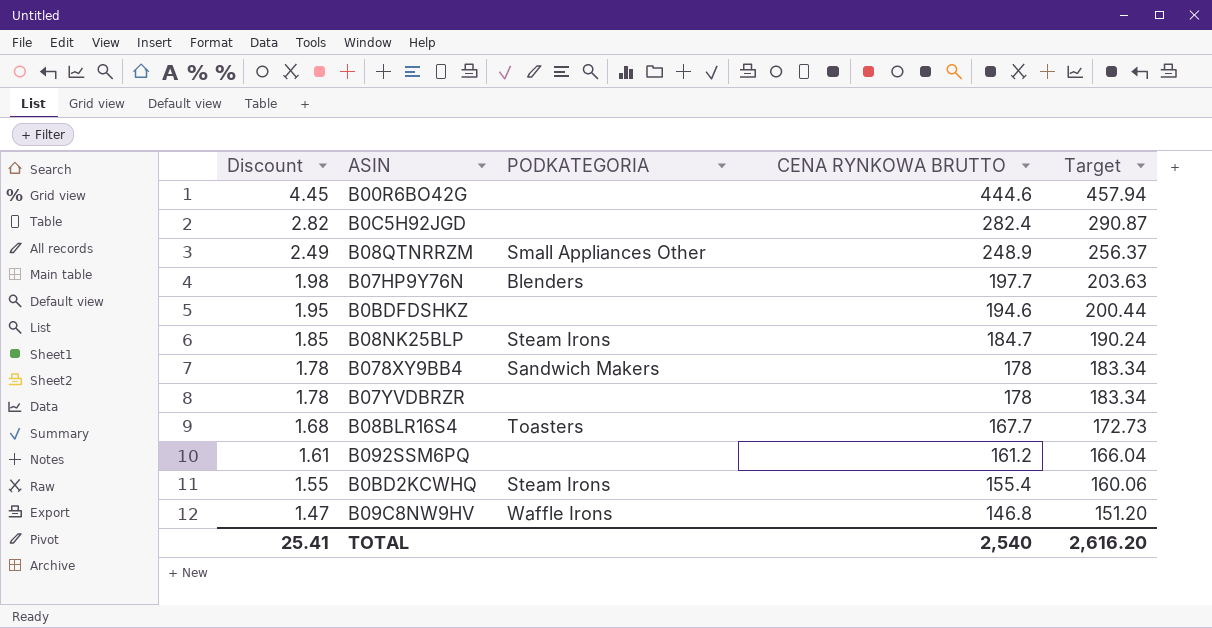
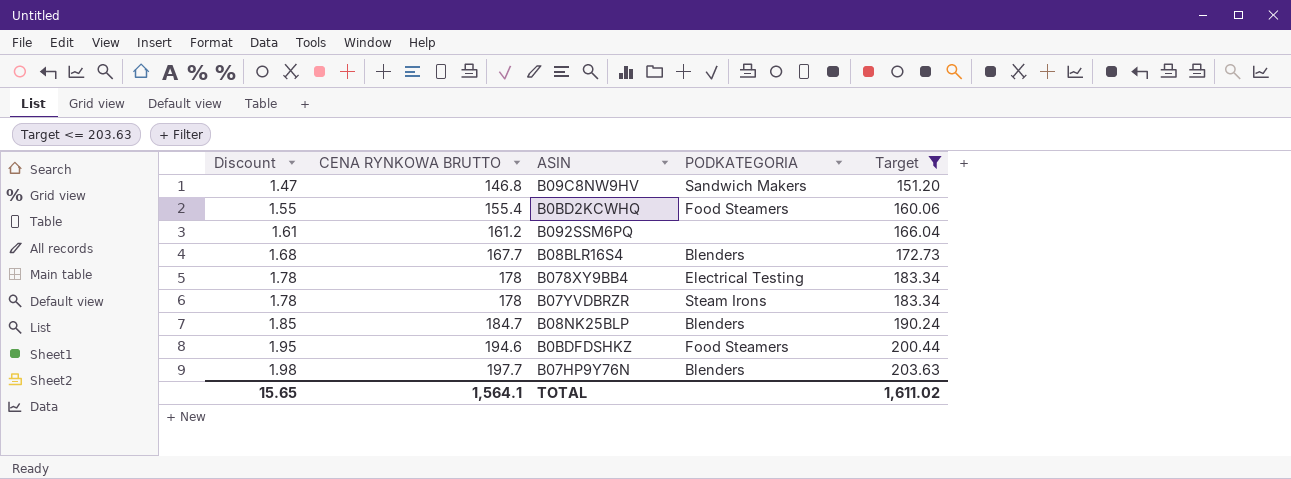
filter: none -> Target <= 203.63
row order: Discount descending -> Discount ascending
column CENA RYNKOWA BRUTTO | position: 4 -> 2
B09C8NW9HV | PODKATEGORIA: Waffle Irons -> Sandwich Makers
B0BD2KCWHQ | PODKATEGORIA: Steam Irons -> Food Steamers
B08BLR16S4 | PODKATEGORIA: Toasters -> Blenders
B078XY9BB4 | PODKATEGORIA: Sandwich Makers -> Electrical Testing
B07YVDBRZR | PODKATEGORIA: none -> Steam Irons
B08NK25BLP | PODKATEGORIA: Steam Irons -> Blenders
B0BDFDSHKZ | PODKATEGORIA: none -> Food Steamers
TOTAL | Discount: 25.41 -> 15.65
TOTAL | CENA RYNKOWA BRUTTO: 2,540 -> 1,564.1
TOTAL | Target: 2,616.20 -> 1,611.02

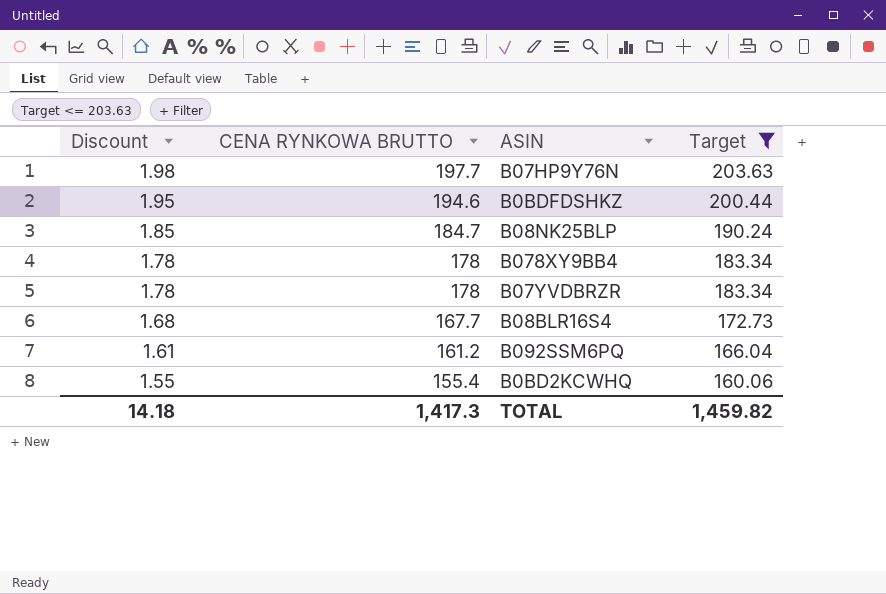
row order: Discount ascending -> Discount descending
column PODKATEGORIA | position: 4 -> none
row B09C8NW9HV: 1.47 | 146.8 | Sandwich Makers | 151.20 -> none
TOTAL | Discount: 15.65 -> 14.18
TOTAL | CENA RYNKOWA BRUTTO: 1,564.1 -> 1,417.3
TOTAL | Target: 1,611.02 -> 1,459.82

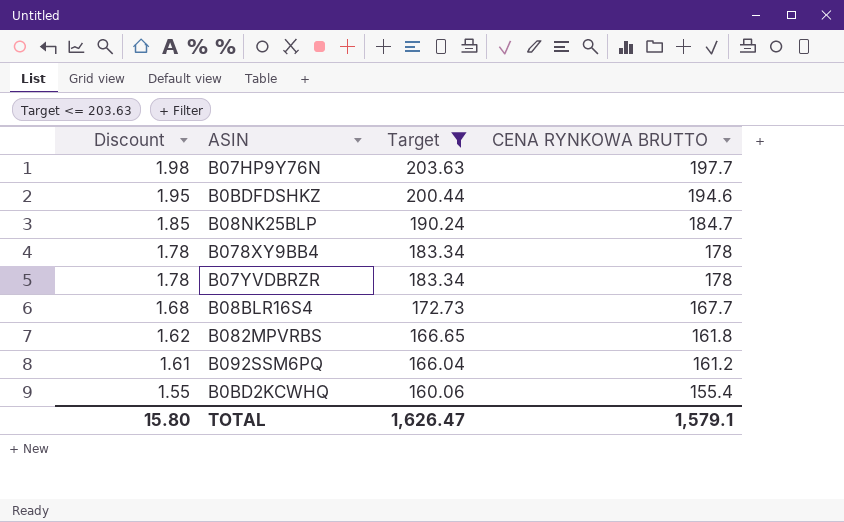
column CENA RYNKOWA BRUTTO | position: 2 -> 4
row B082MPVRBS: none -> 1.62 | 166.65 | 161.8
TOTAL | Discount: 14.18 -> 15.80
TOTAL | Target: 1,459.82 -> 1,626.47
TOTAL | CENA RYNKOWA BRUTTO: 1,417.3 -> 1,579.1

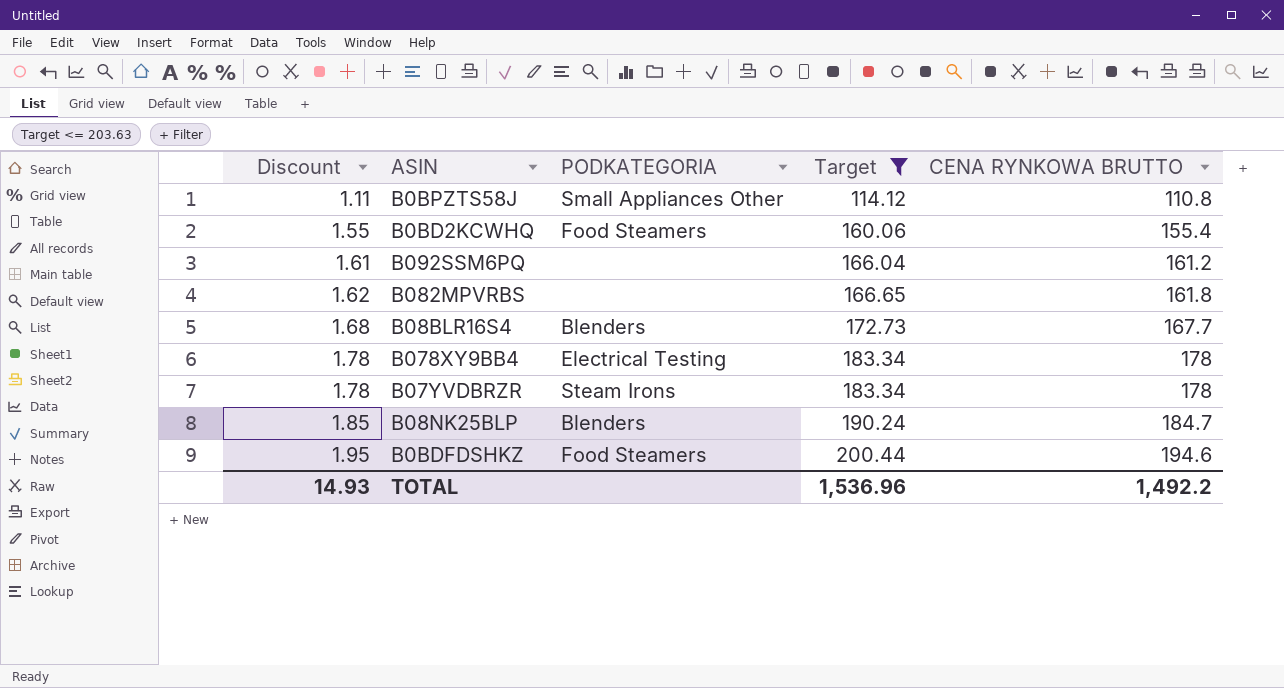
row order: Discount descending -> Discount ascending
column PODKATEGORIA | position: none -> 3
row B07HP9Y76N: 1.98 | 203.63 | 197.7 -> none
row B0BPZTS58J: none -> 1.11 | Small Appliances Other | 114.12 | 110.8
TOTAL | Discount: 15.80 -> 14.93
TOTAL | Target: 1,626.47 -> 1,536.96
TOTAL | CENA RYNKOWA BRUTTO: 1,579.1 -> 1,492.2

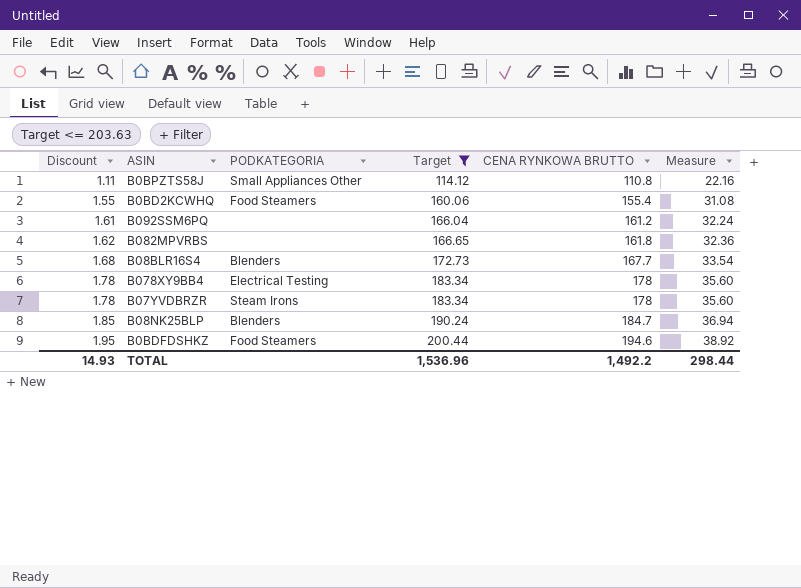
column Measure | formula: none -> [CENA RYNKOWA BRUTTO] * 0.2

